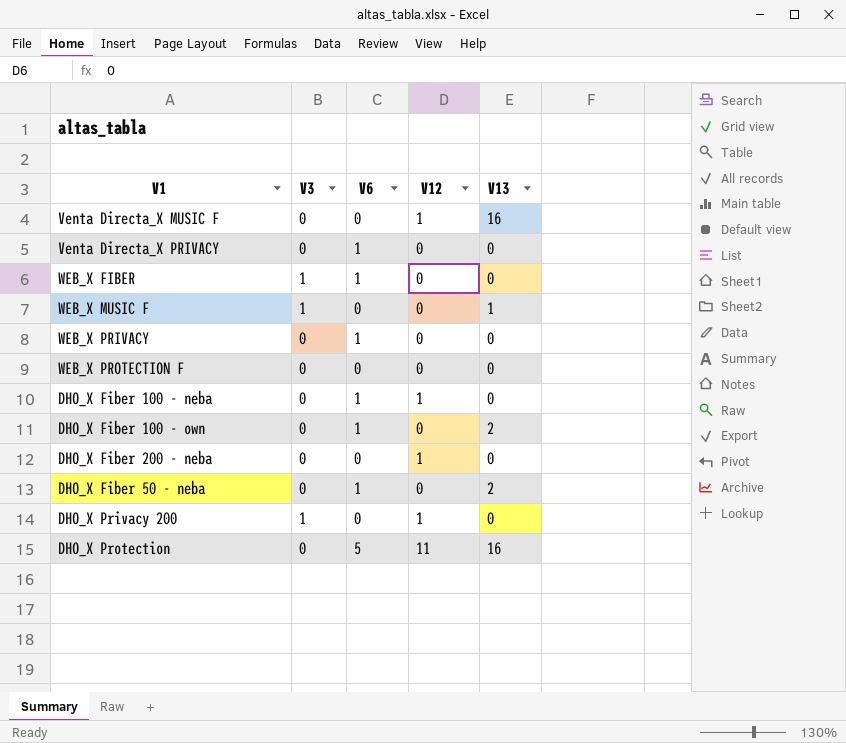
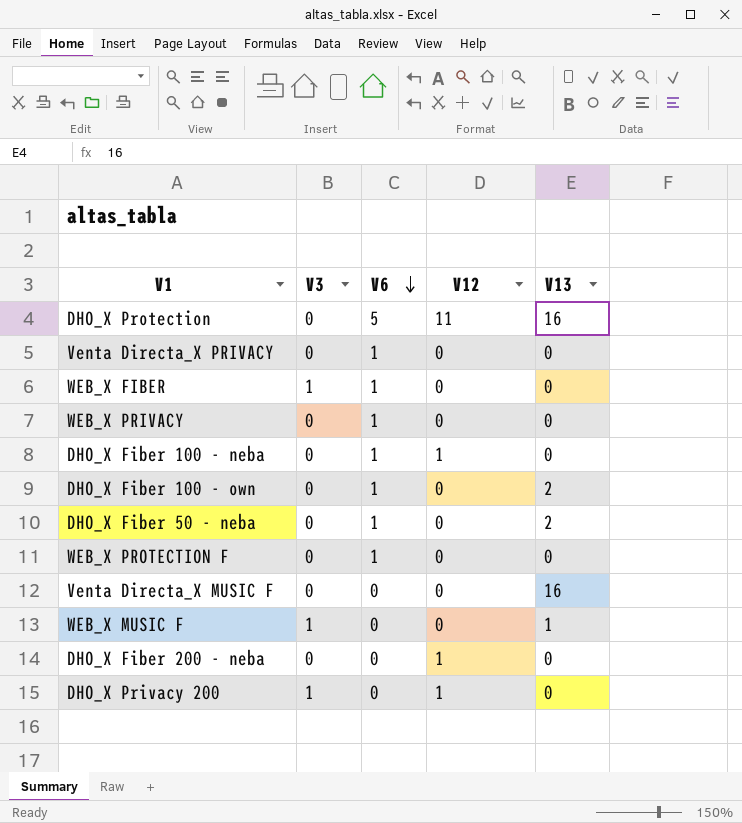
row order: none -> V6 descending
WEB_X PROTECTION F | V6: 0 -> 1
Venta Directa_X MUSIC F | V12: 1 -> 0

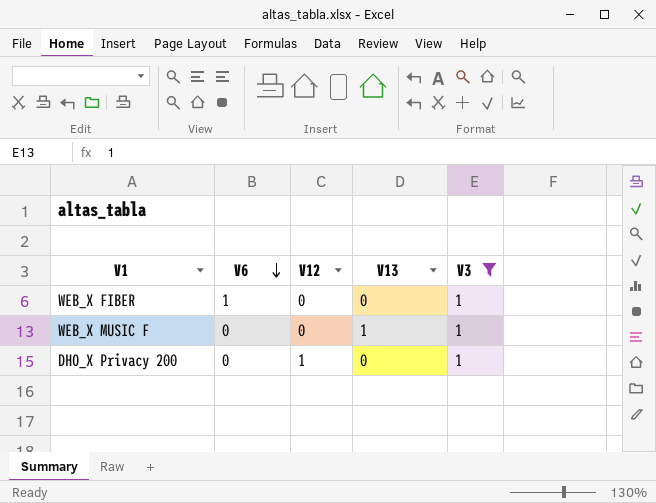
filter: none -> V3 = 1
column V3 | position: 2 -> 5

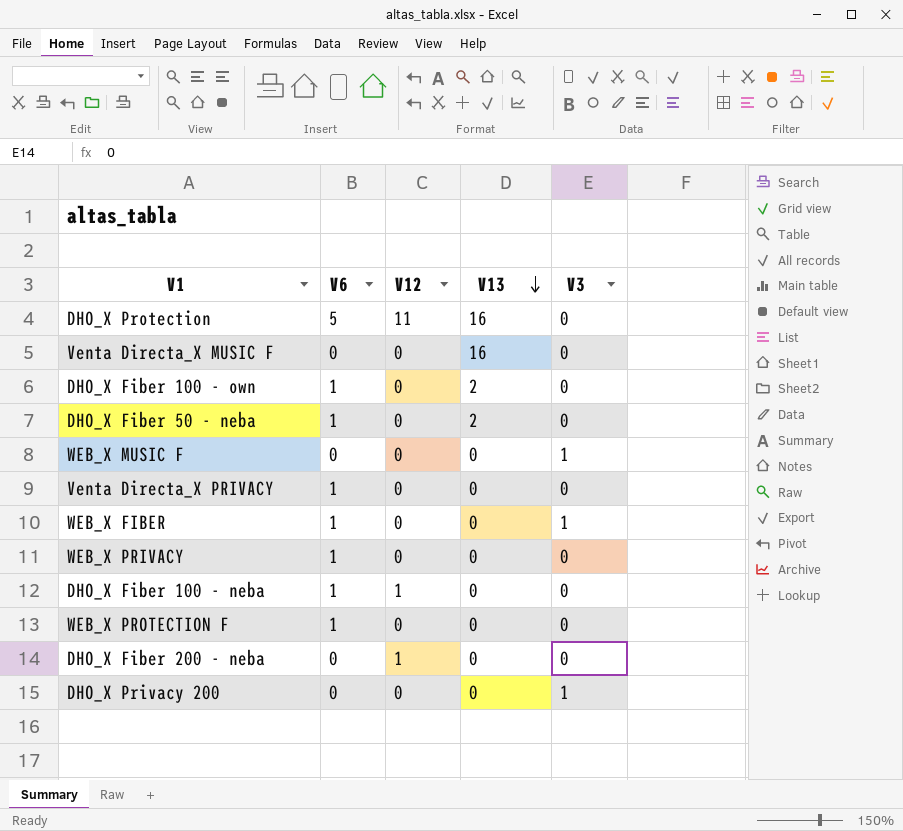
filter: V3 = 1 -> none
row order: V6 descending -> V13 descending
WEB_X MUSIC F | V13: 1 -> 0
DHO_X Privacy 200 | V12: 1 -> 0

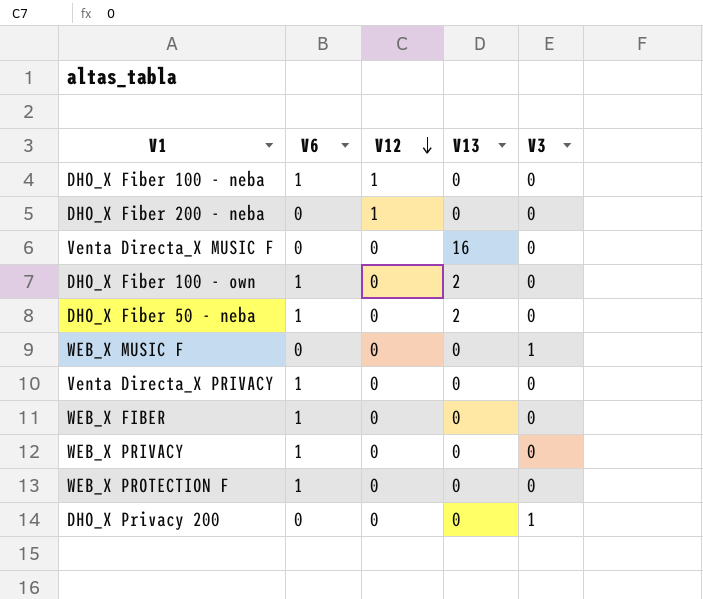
row order: V13 descending -> V12 descending
row DHO_X Protection: 5 | 11 | 16 | 0 -> none
WEB_X FIBER | V3: 1 -> 0

